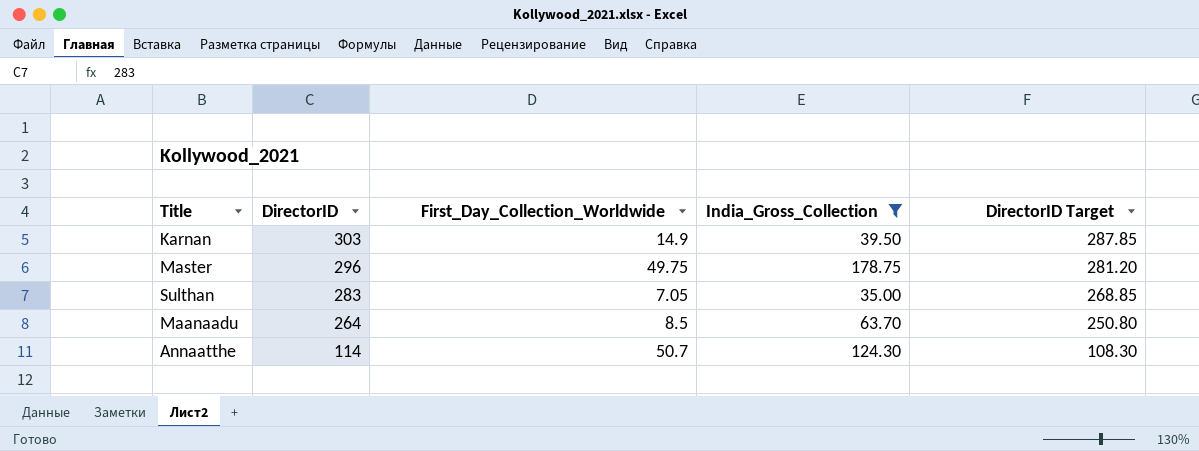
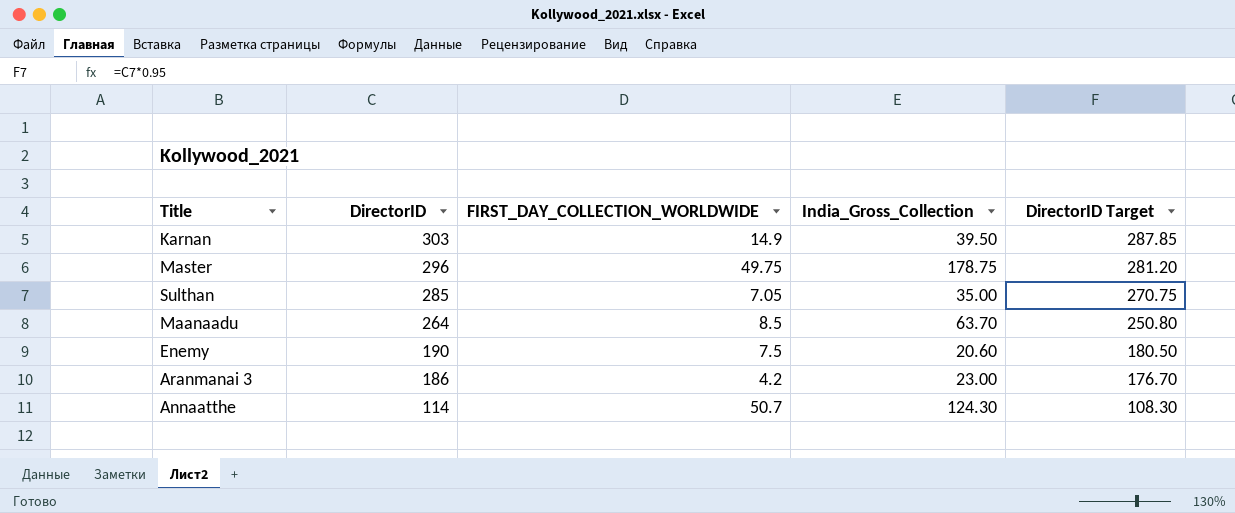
filter: India_Gross_Collection >= 35.00 -> none
column name: First_Day_Collection_Worldwide -> FIRST_DAY_COLLECTION_WORLDWIDE
Sulthan | DirectorID: 283 -> 285
Sulthan | DirectorID Target: 268.85 -> 270.75

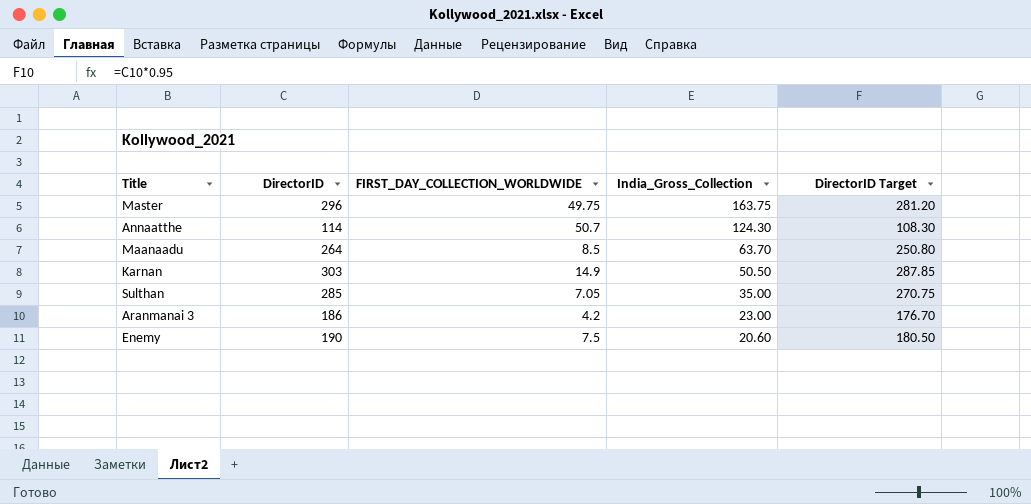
row order: DirectorID descending -> India_Gross_Collection descending
Master | India_Gross_Collection: 178.75 -> 163.75
Karnan | India_Gross_Collection: 39.50 -> 50.50

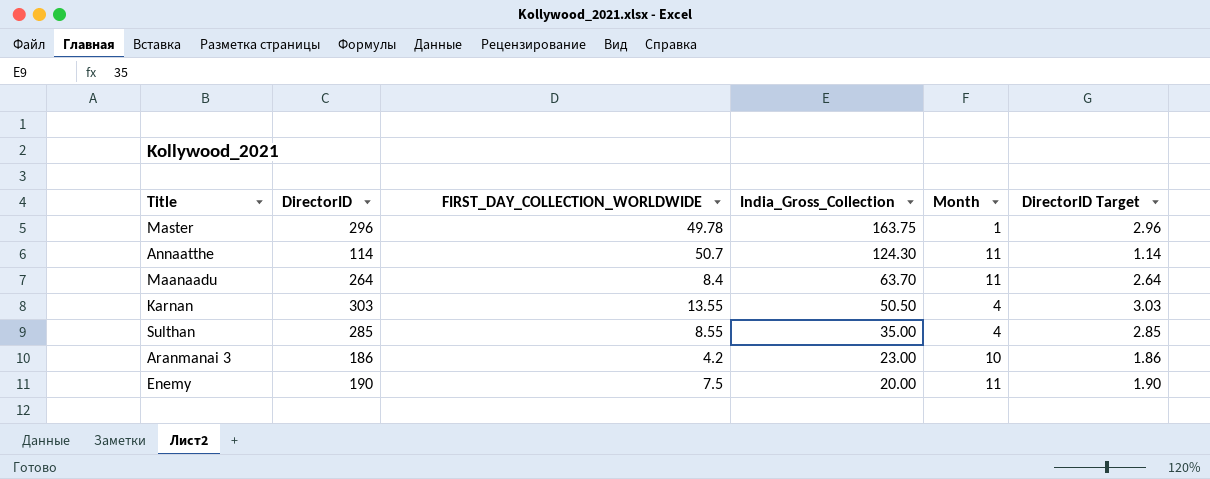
column Month | position: none -> 5
column DirectorID Target | formula: [DirectorID] * 0.95 -> [DirectorID] * 0.01
Master | FIRST_DAY_COLLECTION_WORLDWIDE: 49.75 -> 49.78
Maanaadu | FIRST_DAY_COLLECTION_WORLDWIDE: 8.5 -> 8.4
Karnan | FIRST_DAY_COLLECTION_WORLDWIDE: 14.9 -> 13.55
Sulthan | FIRST_DAY_COLLECTION_WORLDWIDE: 7.05 -> 8.55
Enemy | India_Gross_Collection: 20.60 -> 20.00

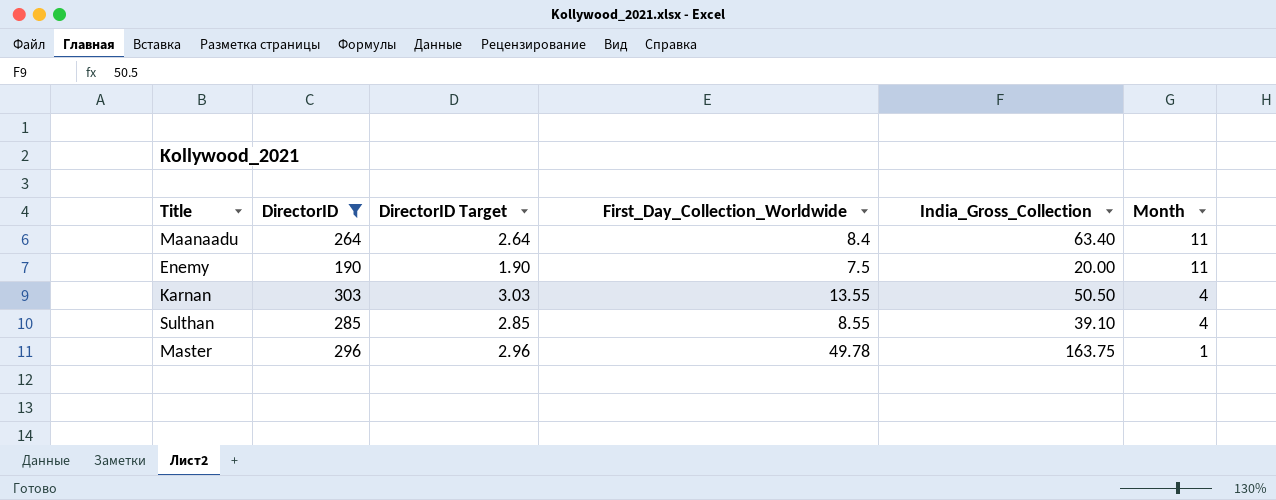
filter: none -> DirectorID >= 190
row order: India_Gross_Collection descending -> Month descending
column DirectorID Target | position: 6 -> 3
column name: FIRST_DAY_COLLECTION_WORLDWIDE -> First_Day_Collection_Worldwide
Maanaadu | India_Gross_Collection: 63.70 -> 63.40
Sulthan | India_Gross_Collection: 35.00 -> 39.10

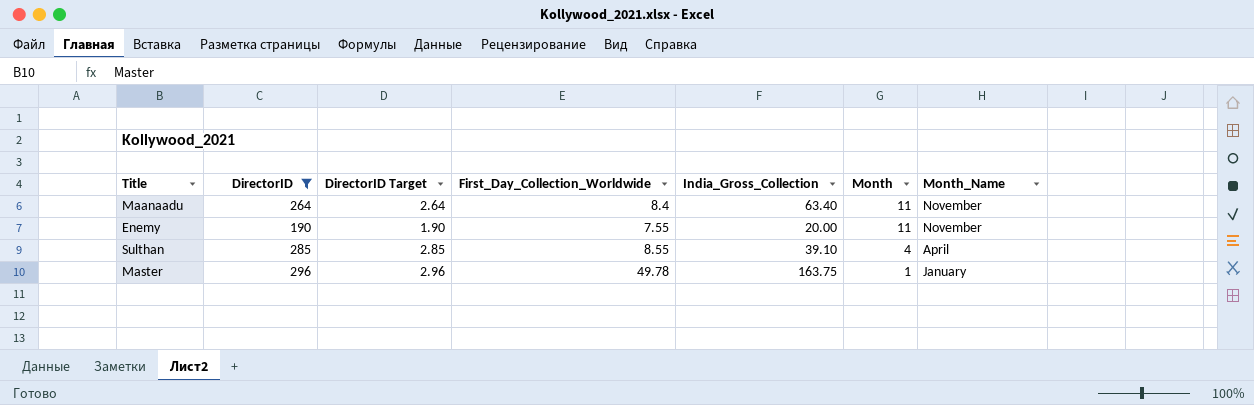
column Month_Name | position: none -> 7
row Karnan: 303 | 3.03 | 13.55 | 50.50 | 4 -> none
Enemy | First_Day_Collection_Worldwide: 7.5 -> 7.55

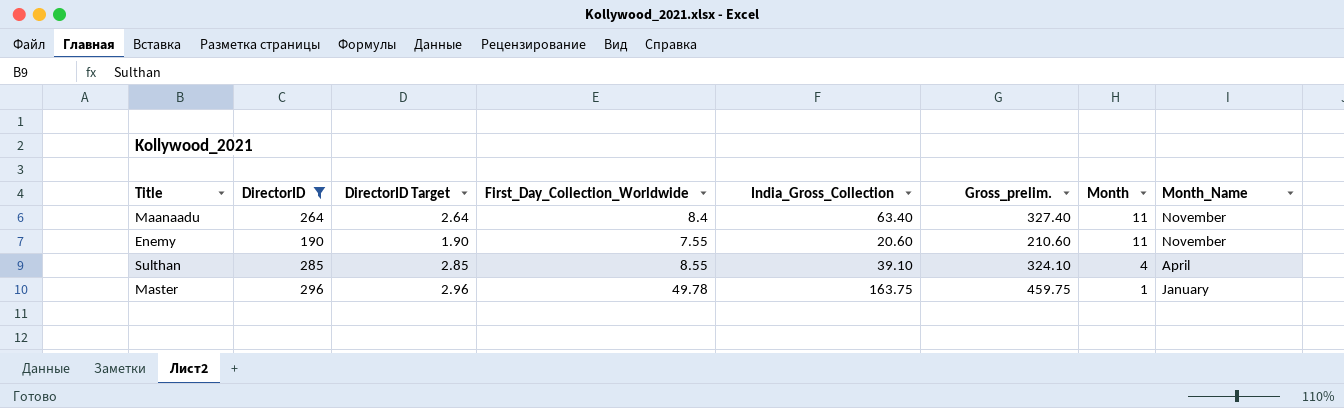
column Gross_prelim. | formula: none -> [DirectorID] + [India_Gross_Collection]
Enemy | India_Gross_Collection: 20.00 -> 20.60

